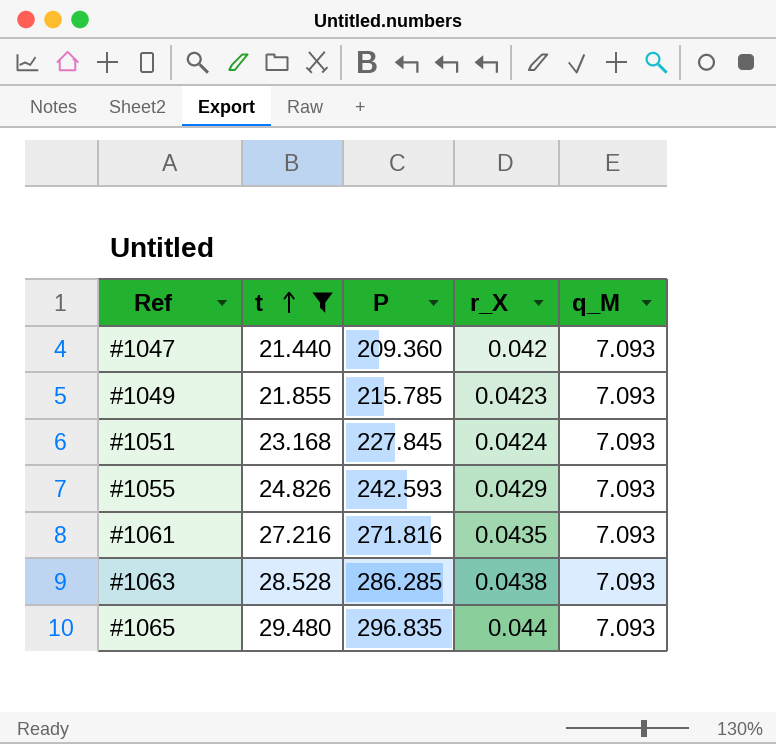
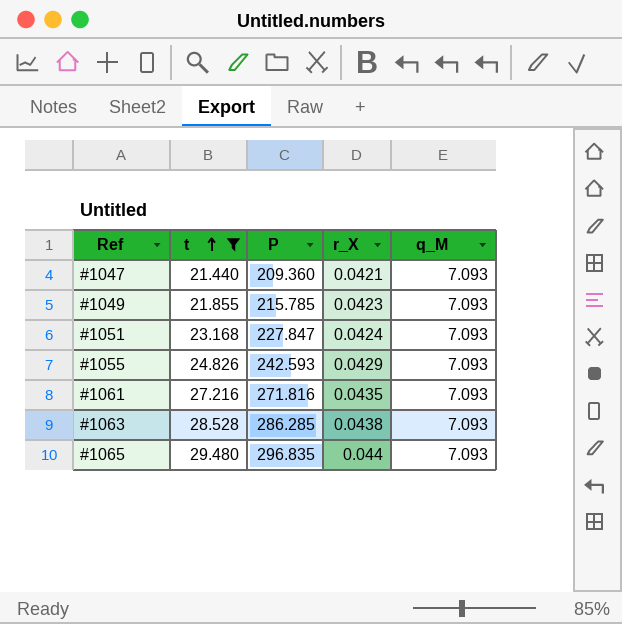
#1047 | r_X: 0.042 -> 0.0421
#1051 | P: 227.845 -> 227.847

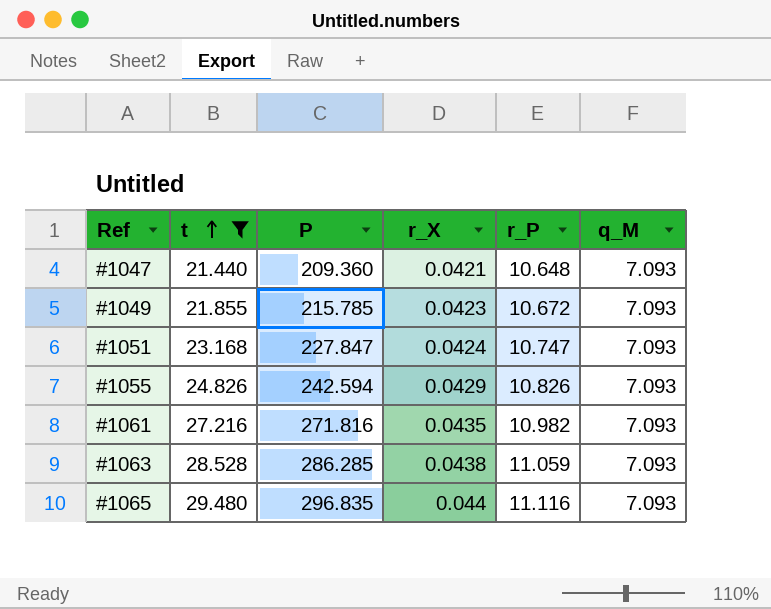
column r_P | position: none -> 5
#1055 | P: 242.593 -> 242.594

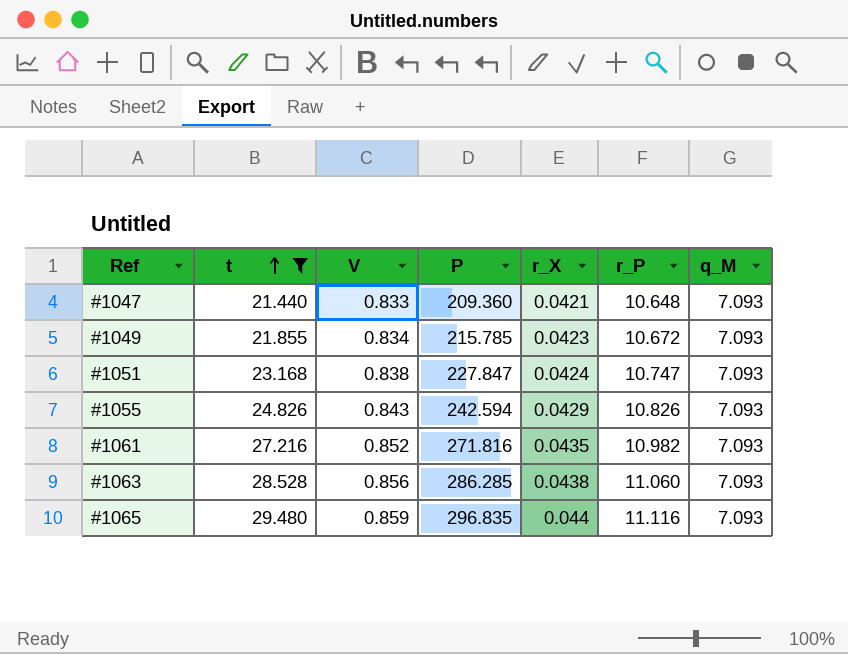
column V | position: none -> 3
#1063 | r_P: 11.059 -> 11.060

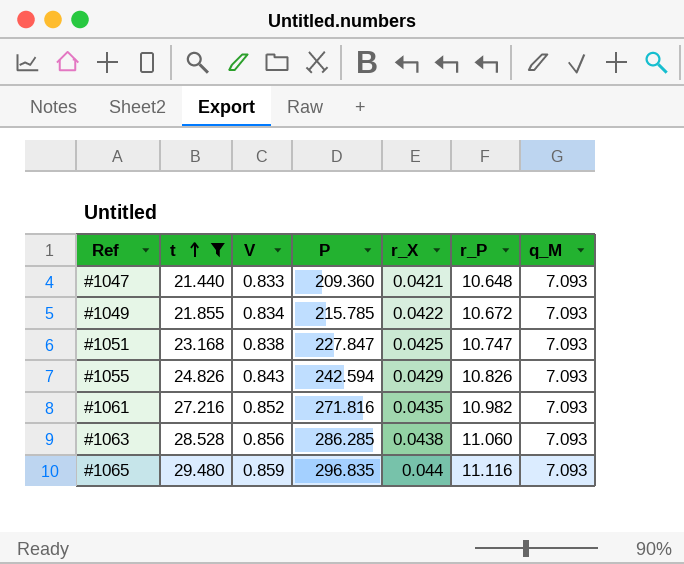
#1049 | r_X: 0.0423 -> 0.0422
#1051 | r_X: 0.0424 -> 0.0425

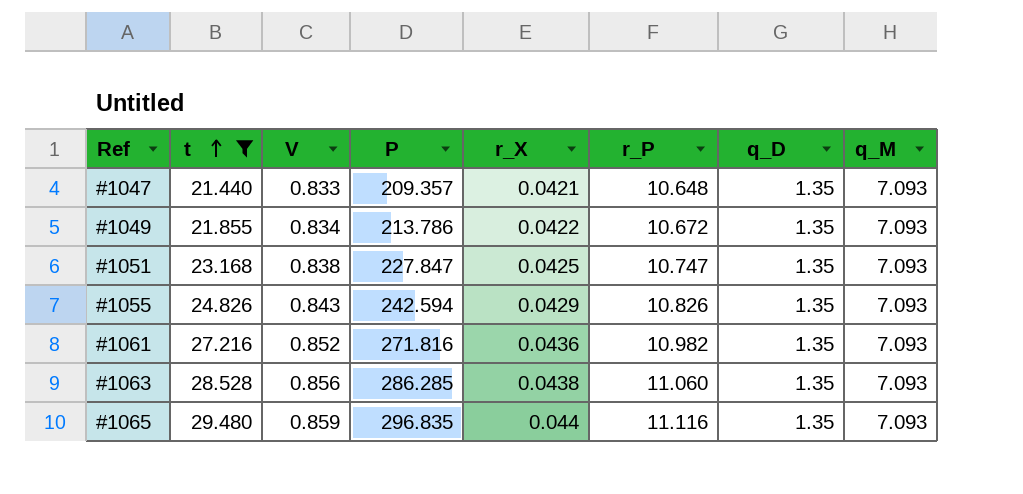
column q_D | position: none -> 7
#1047 | P: 209.360 -> 209.357
#1049 | P: 215.785 -> 213.786
#1061 | r_X: 0.0435 -> 0.0436

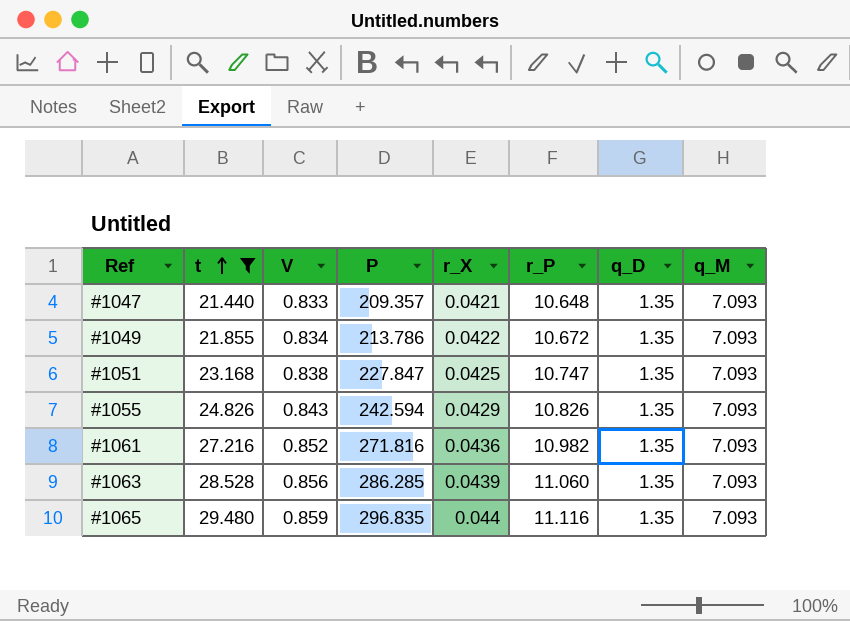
#1063 | r_X: 0.0438 -> 0.0439

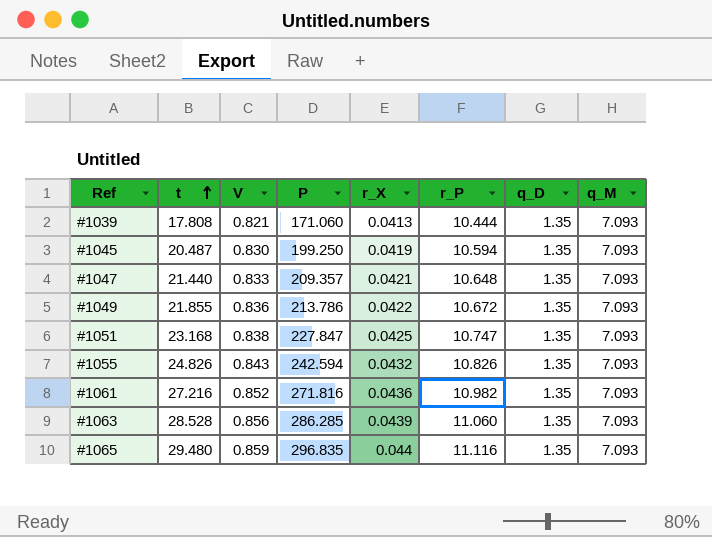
filter: t >= 21.440 -> none
#1049 | V: 0.834 -> 0.836
#1055 | r_X: 0.0429 -> 0.0432

